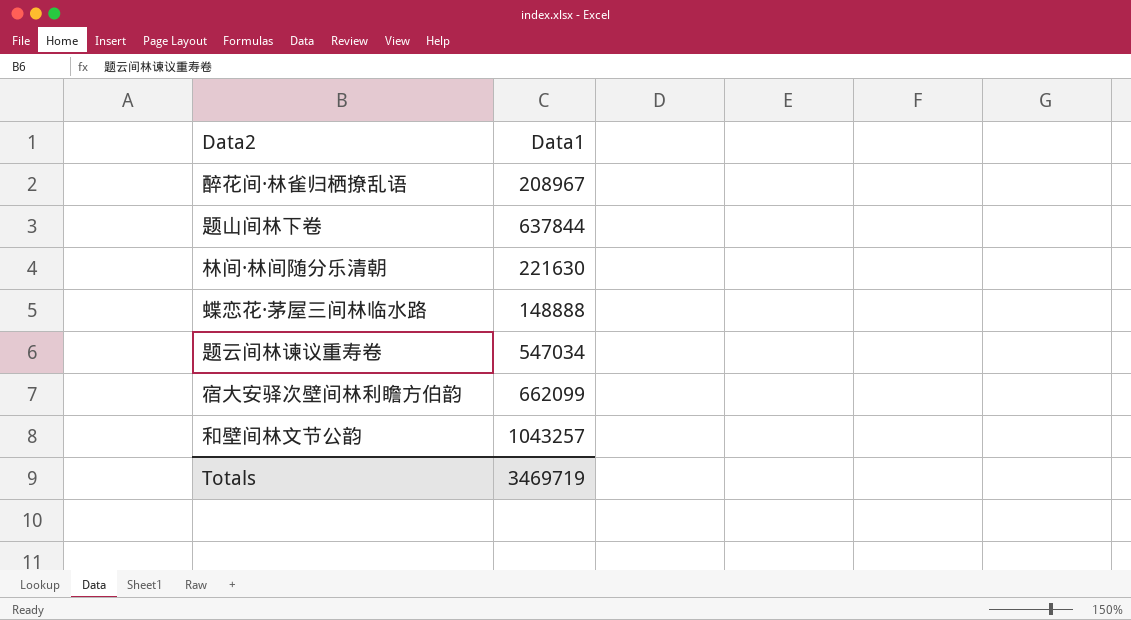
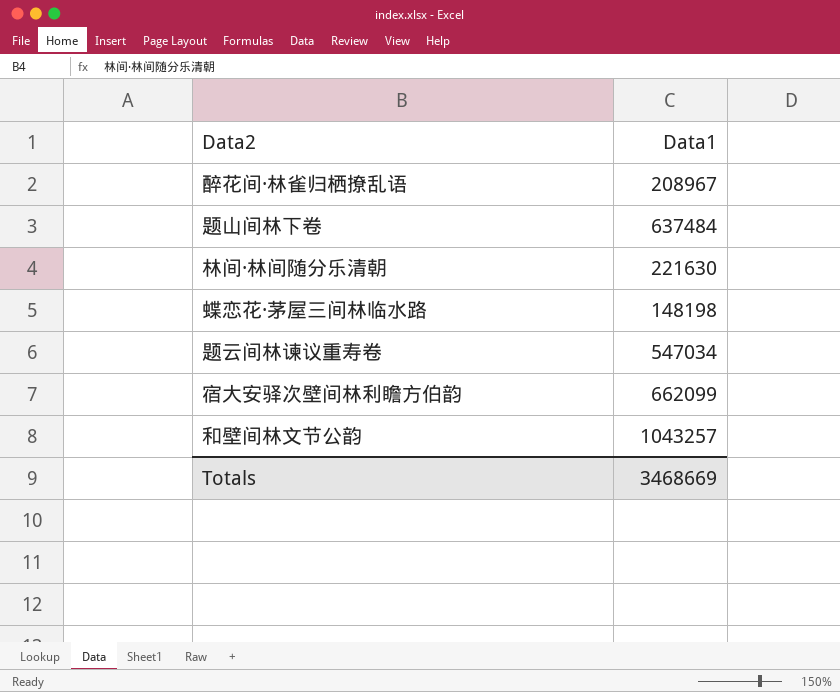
题山间林下卷 | Data1: 637844 -> 637484
蝶恋花·茅屋三间林临水路 | Data1: 148888 -> 148198
Totals | Data1: 3469719 -> 3468669

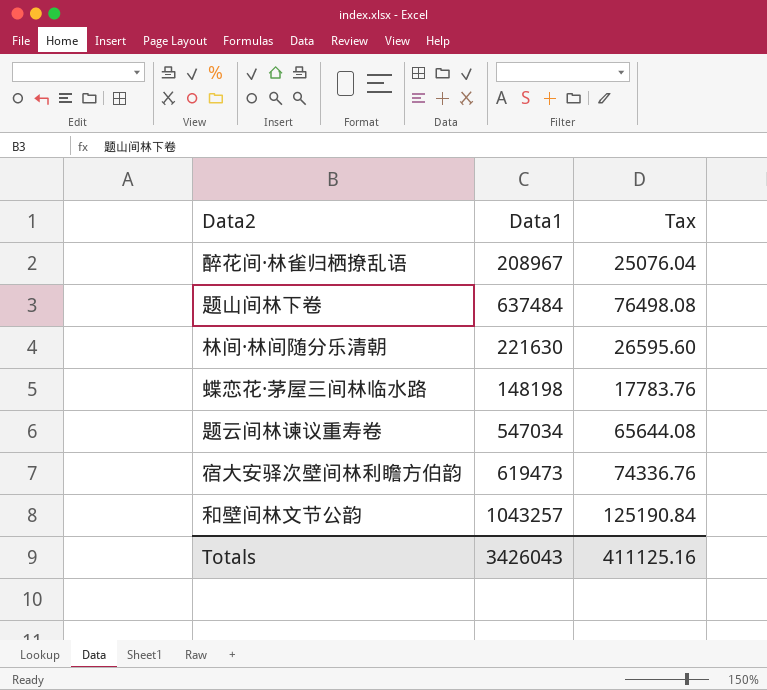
column Tax | formula: none -> [Data1] * 0.12
宿大安驿次壁间林利瞻方伯韵 | Data1: 662099 -> 619473
Totals | Data1: 3468669 -> 3426043

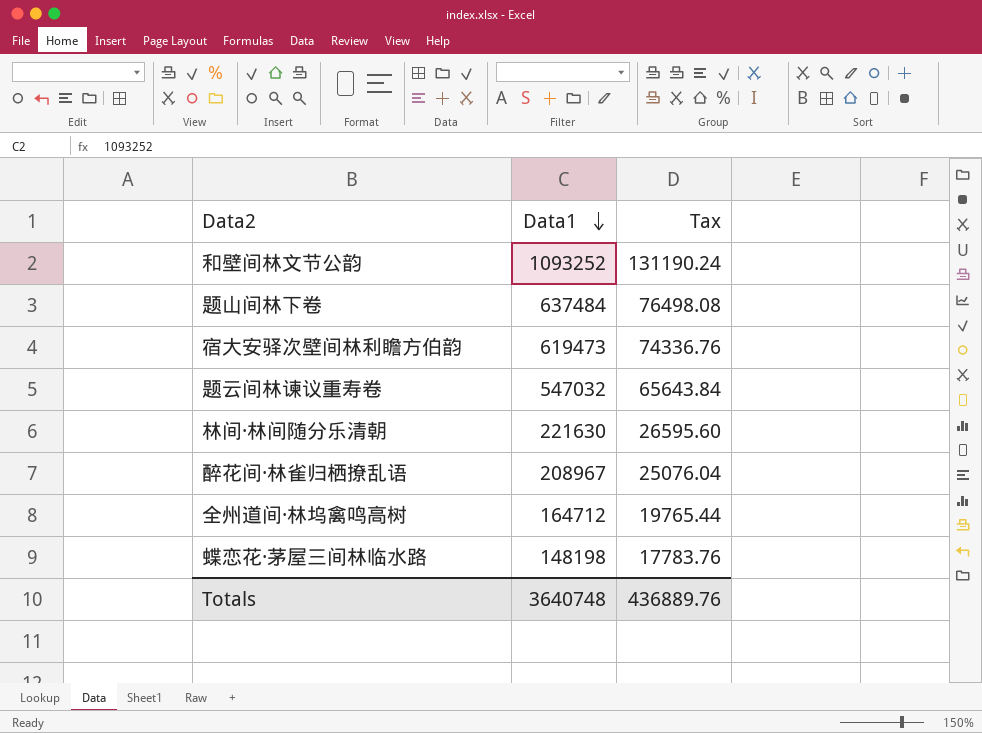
row order: none -> Data1 descending
和壁间林文节公韵 | Data1: 1043257 -> 1093252
和壁间林文节公韵 | Tax: 125190.84 -> 131190.24
题云间林谏议重寿卷 | Data1: 547034 -> 547032
题云间林谏议重寿卷 | Tax: 65644.08 -> 65643.84
row 全州道间·林坞禽鸣高树: none -> 164712 | 19765.44
Totals | Data1: 3426043 -> 3640748
Totals | Tax: 411125.16 -> 436889.76

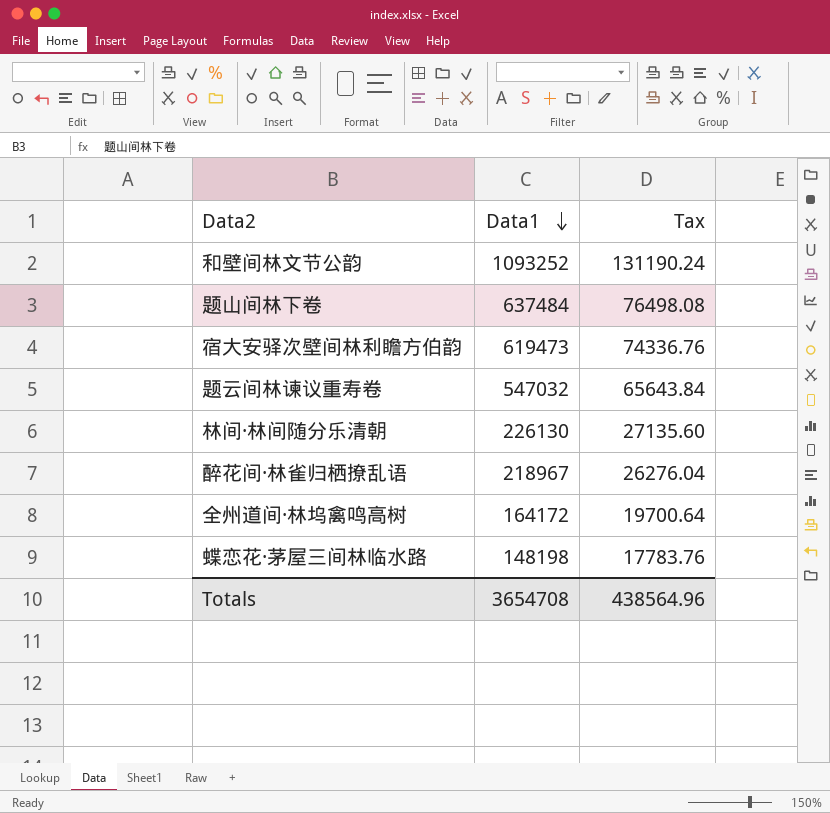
林间·林间随分乐清朝 | Data1: 221630 -> 226130
林间·林间随分乐清朝 | Tax: 26595.60 -> 27135.60
醉花间·林雀归栖撩乱语 | Data1: 208967 -> 218967
醉花间·林雀归栖撩乱语 | Tax: 25076.04 -> 26276.04
全州道间·林坞禽鸣高树 | Data1: 164712 -> 164172
全州道间·林坞禽鸣高树 | Tax: 19765.44 -> 19700.64
Totals | Data1: 3640748 -> 3654708
Totals | Tax: 436889.76 -> 438564.96

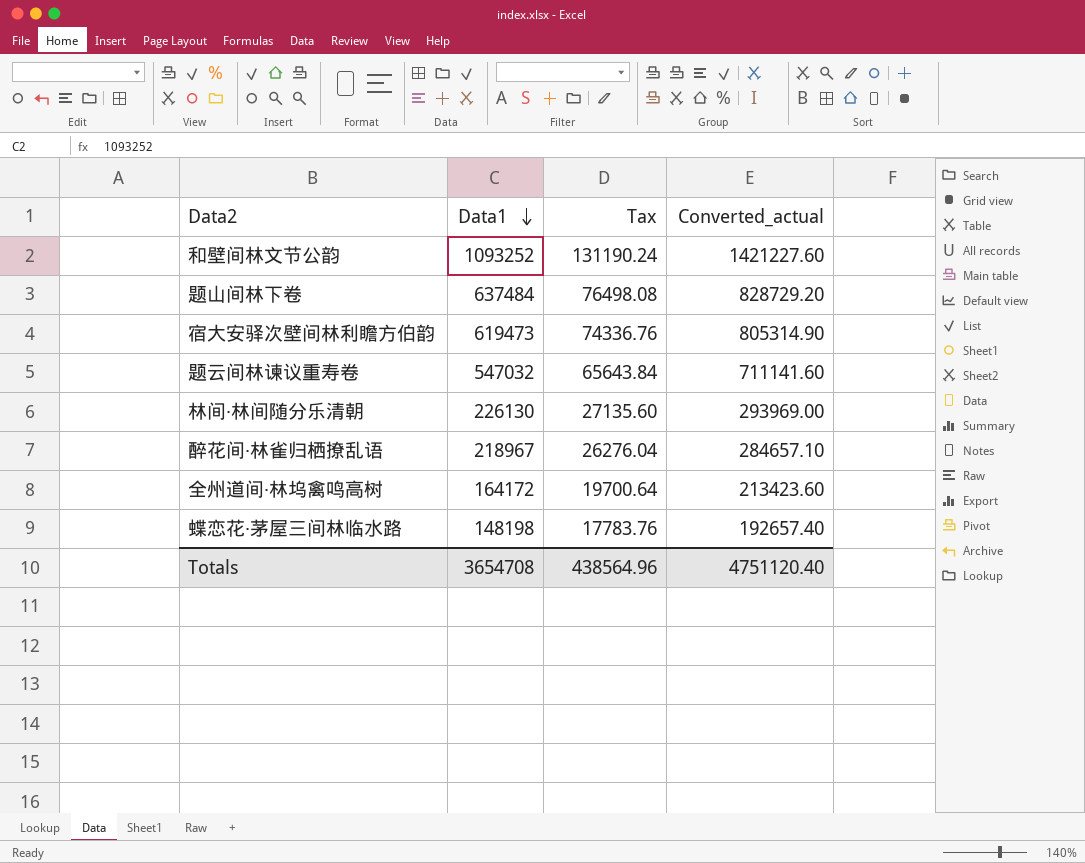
column Converted_actual | formula: none -> [Data1] * 1.3

